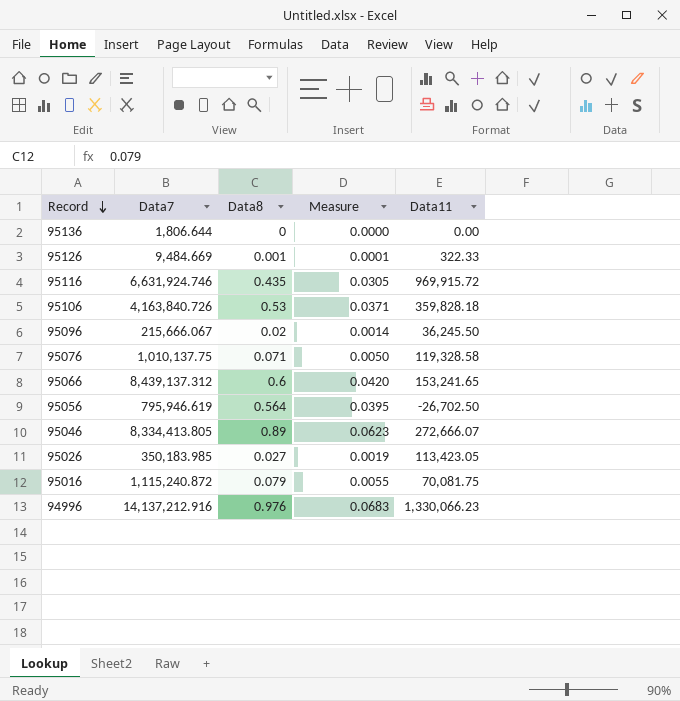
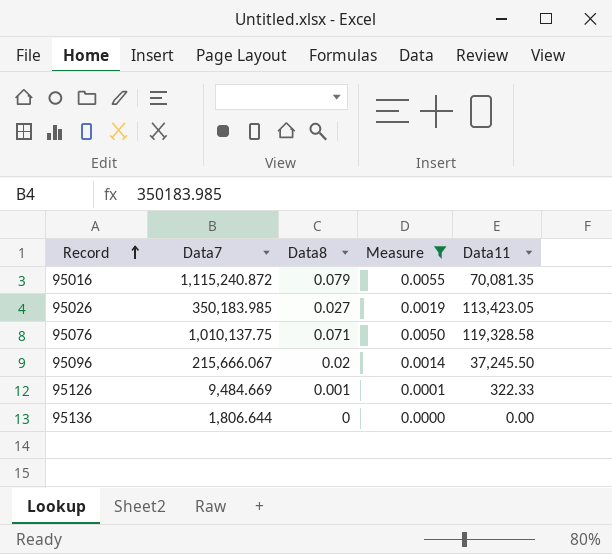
filter: none -> Measure <= 0.0055
row order: Record descending -> Record ascending
95016 | Data11: 70,081.75 -> 70,081.35
95096 | Data11: 36,245.50 -> 37,245.50

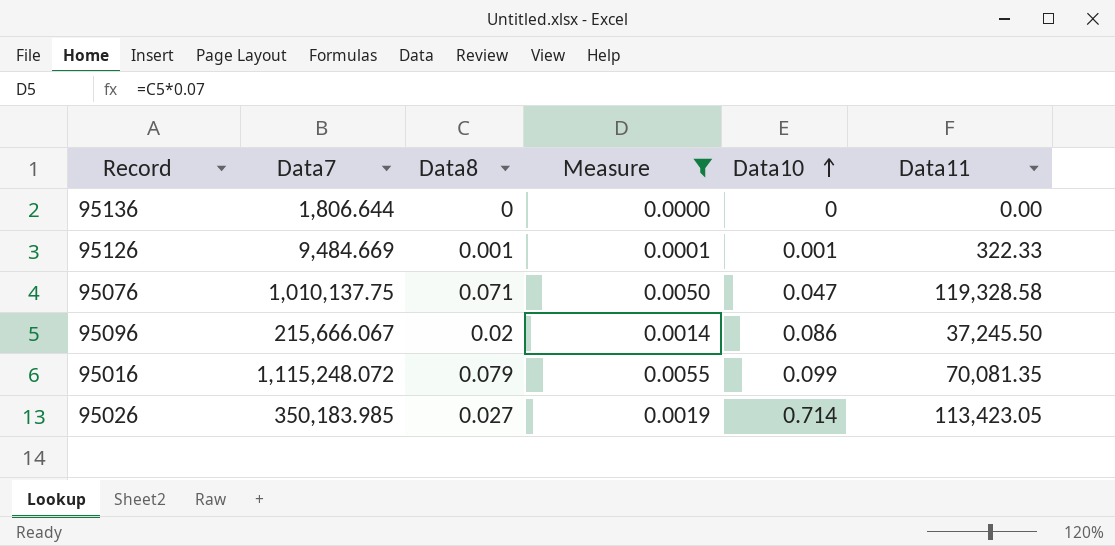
row order: Record ascending -> Data10 ascending
column Data10 | position: none -> 5
95016 | Data7: 1,115,240.872 -> 1,115,248.072

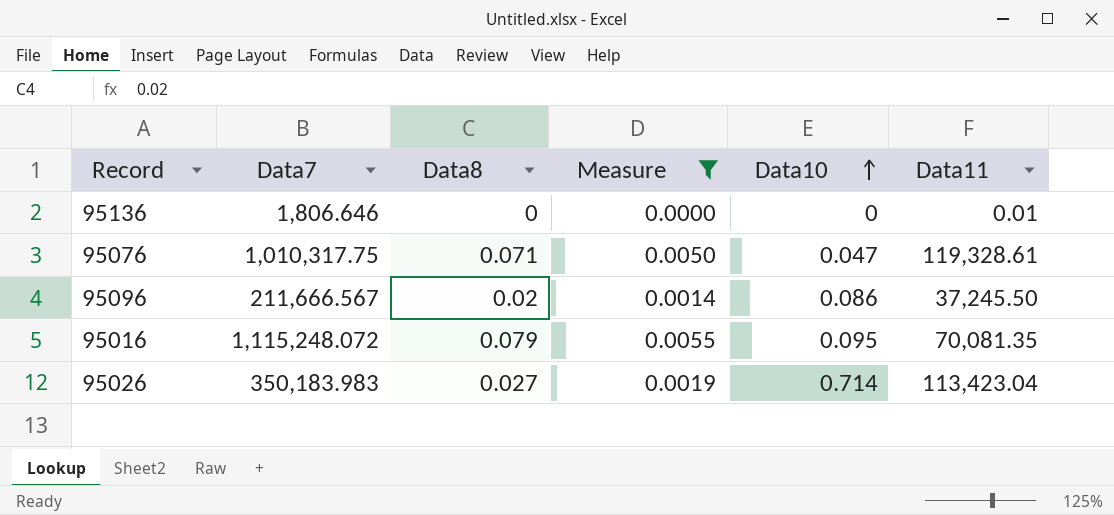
row 95126: 9,484.669 | 0.001 | 0.0001 | 0.001 | 322.33 -> none
95136 | Data7: 1,806.644 -> 1,806.646
95136 | Data11: 0.00 -> 0.01
95076 | Data7: 1,010,137.75 -> 1,010,317.75
95076 | Data11: 119,328.58 -> 119,328.61
95096 | Data7: 215,666.067 -> 211,666.567
95016 | Data10: 0.099 -> 0.095
95026 | Data7: 350,183.985 -> 350,183.983
95026 | Data11: 113,423.05 -> 113,423.04

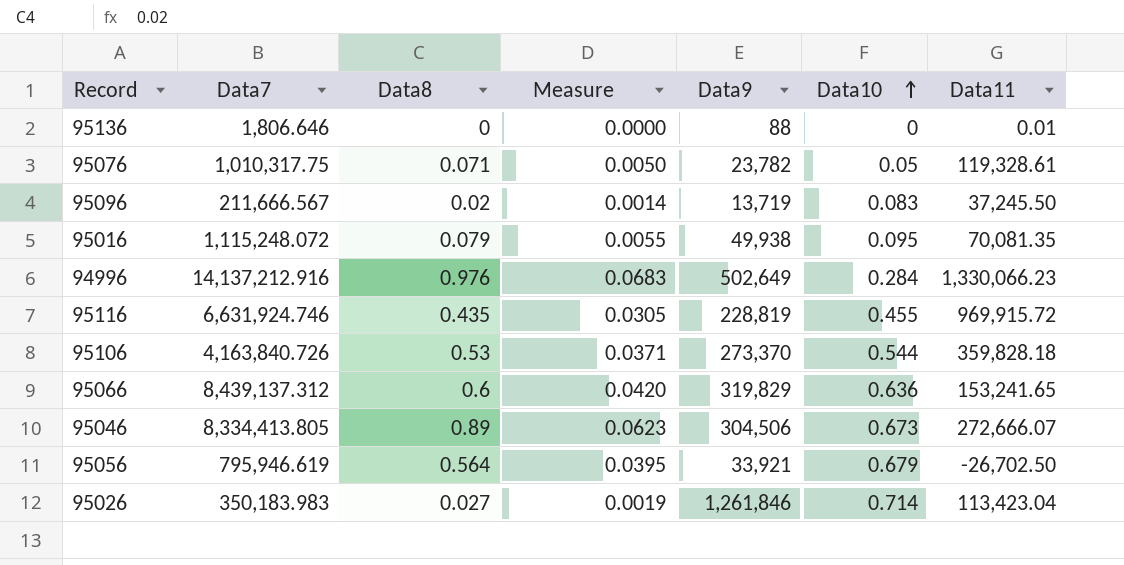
filter: Measure <= 0.0055 -> none
column Data9 | position: none -> 5
95076 | Data10: 0.047 -> 0.05
95096 | Data10: 0.086 -> 0.083

